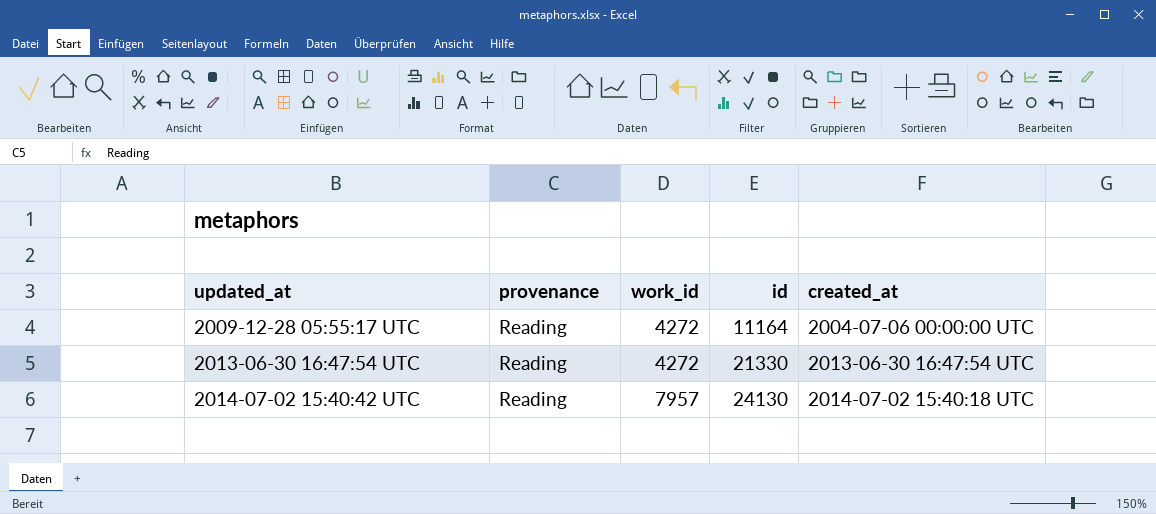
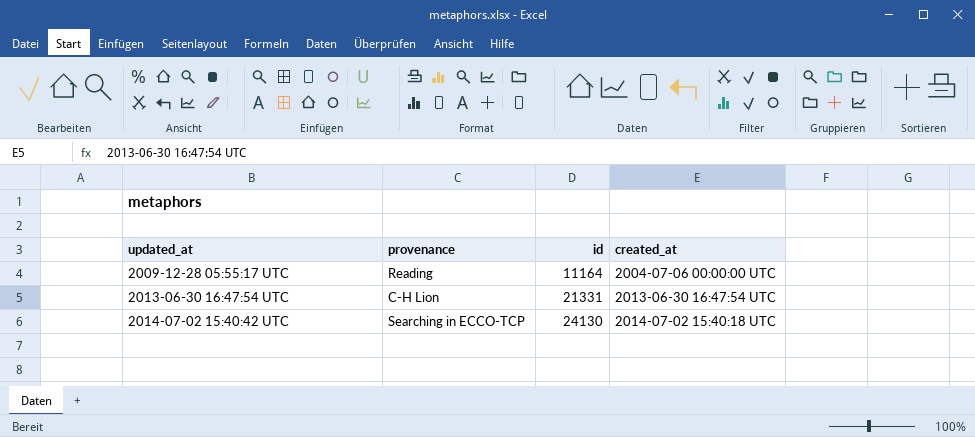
column work_id | position: 3 -> none
2013-06-30 16:47:54 UTC | provenance: Reading -> C-H Lion
2013-06-30 16:47:54 UTC | id: 21330 -> 21331
2014-07-02 15:40:42 UTC | provenance: Reading -> Searching in ECCO-TCP

